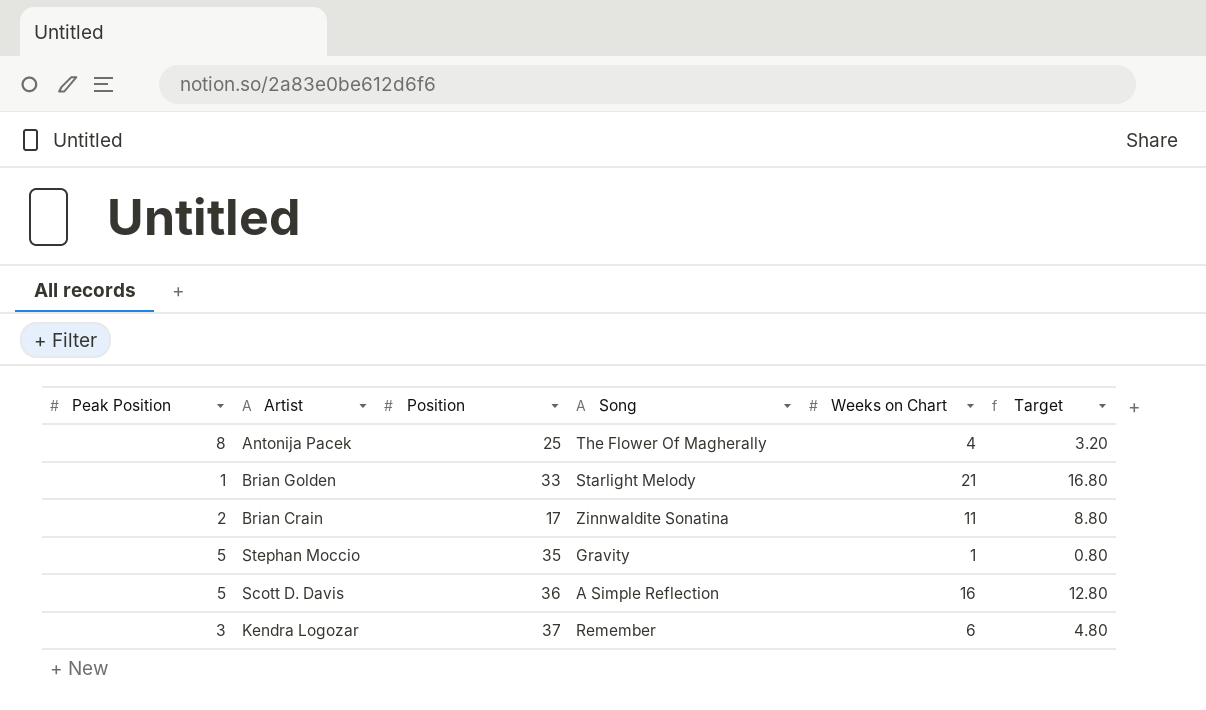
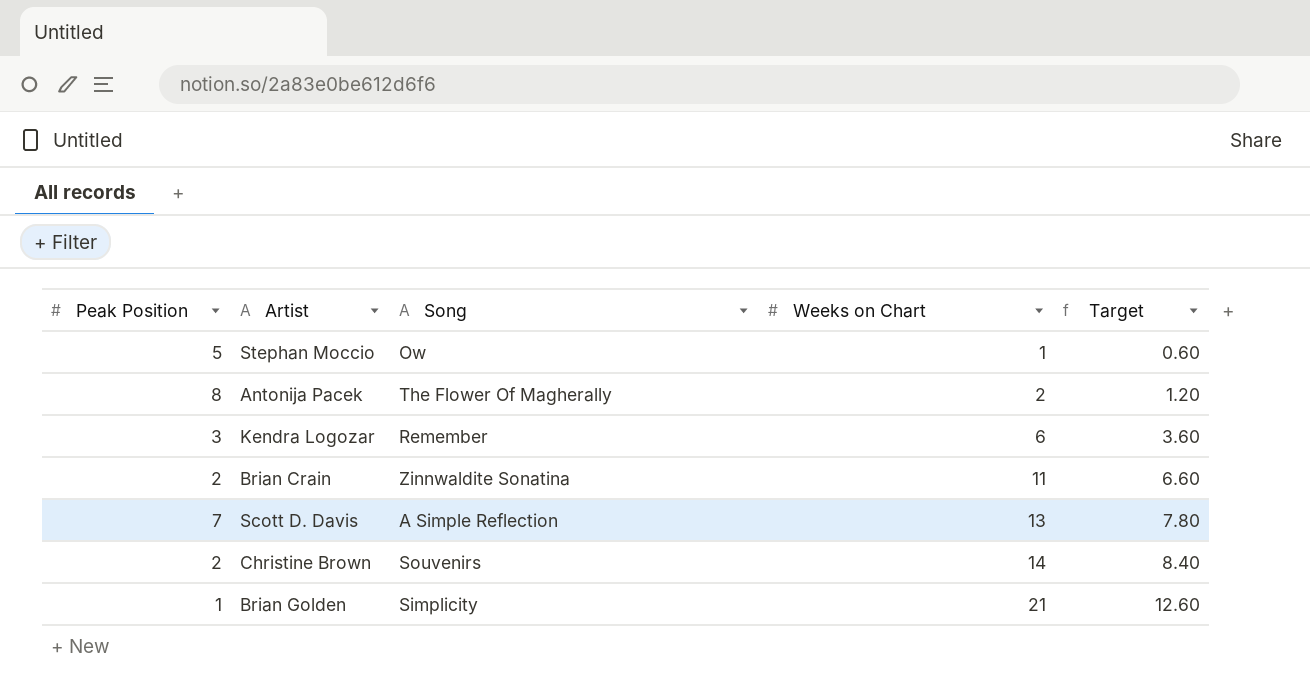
row order: none -> Weeks on Chart ascending
column Position | position: 3 -> none
column Target | formula: [Weeks on Chart] * 0.8 -> [Weeks on Chart] * 0.6
Stephan Moccio | Song: Gravity -> Ow
Antonija Pacek | Weeks on Chart: 4 -> 2
Scott D. Davis | Peak Position: 5 -> 7
Scott D. Davis | Weeks on Chart: 16 -> 13
row Christine Brown: none -> 2 | Souvenirs | 14 | 8.40
Brian Golden | Song: Starlight Melody -> Simplicity

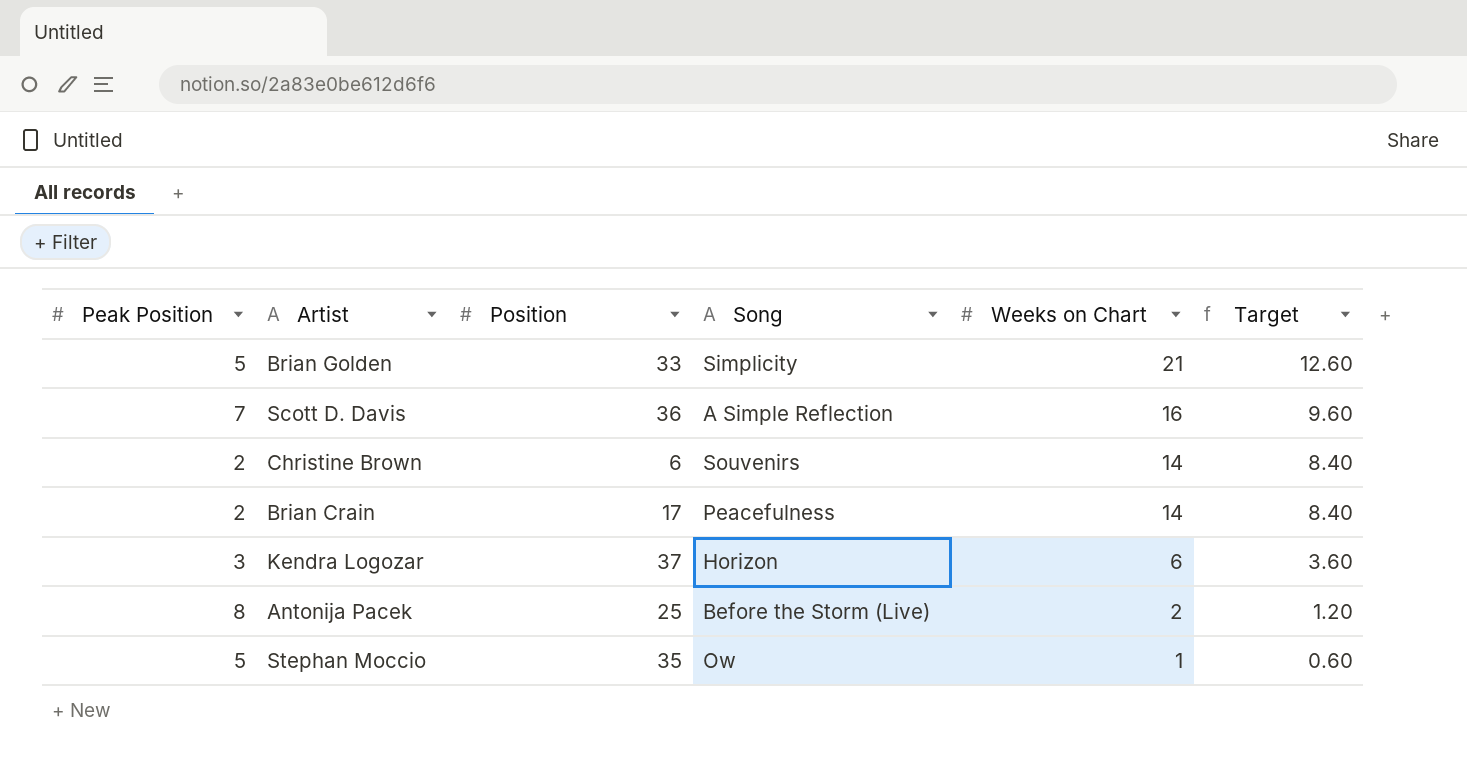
row order: Weeks on Chart ascending -> Weeks on Chart descending
column Position | position: none -> 3
Brian Golden | Peak Position: 1 -> 5
Scott D. Davis | Weeks on Chart: 13 -> 16
Scott D. Davis | Target: 7.80 -> 9.60
Brian Crain | Song: Zinnwaldite Sonatina -> Peacefulness
Brian Crain | Weeks on Chart: 11 -> 14
Brian Crain | Target: 6.60 -> 8.40
Kendra Logozar | Song: Remember -> Horizon
Antonija Pacek | Song: The Flower Of Magherally -> Before the Storm (Live)

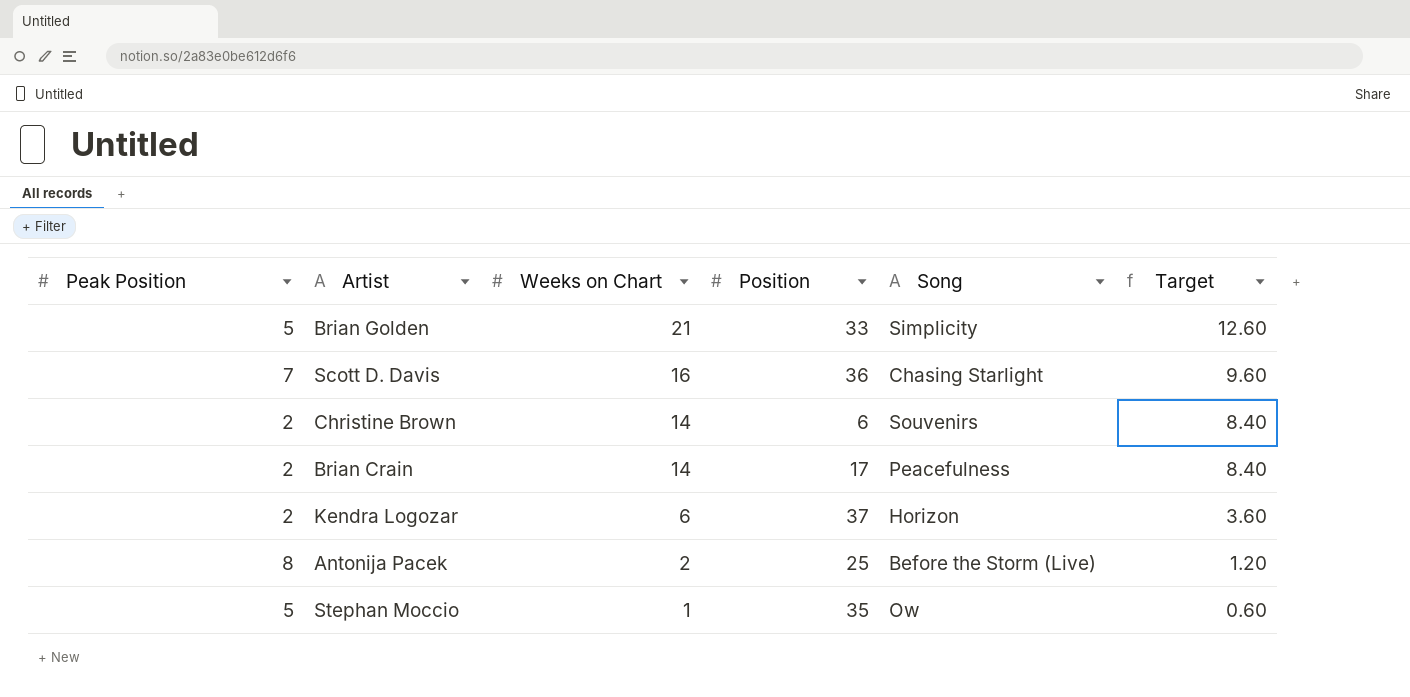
column Weeks on Chart | position: 5 -> 3
Scott D. Davis | Song: A Simple Reflection -> Chasing Starlight
Kendra Logozar | Peak Position: 3 -> 2

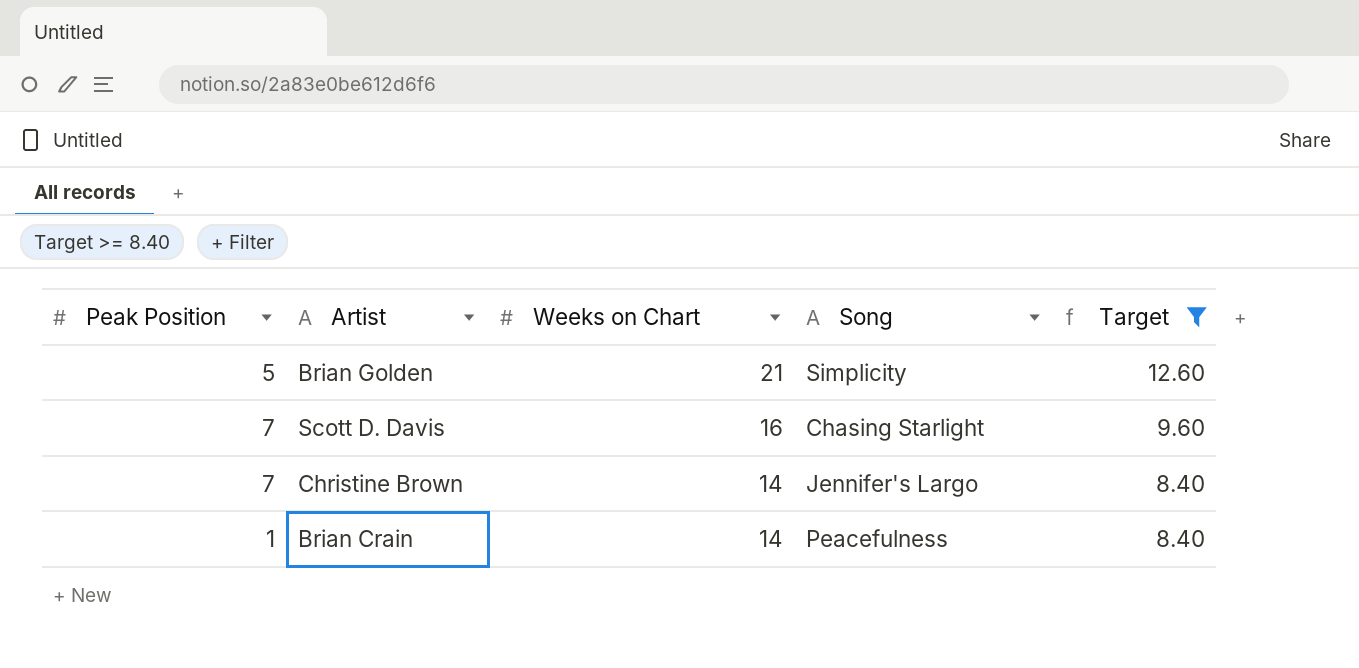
filter: none -> Target >= 8.40
column Position | position: 4 -> none
Christine Brown | Peak Position: 2 -> 7
Christine Brown | Song: Souvenirs -> Jennifer's Largo
Brian Crain | Peak Position: 2 -> 1

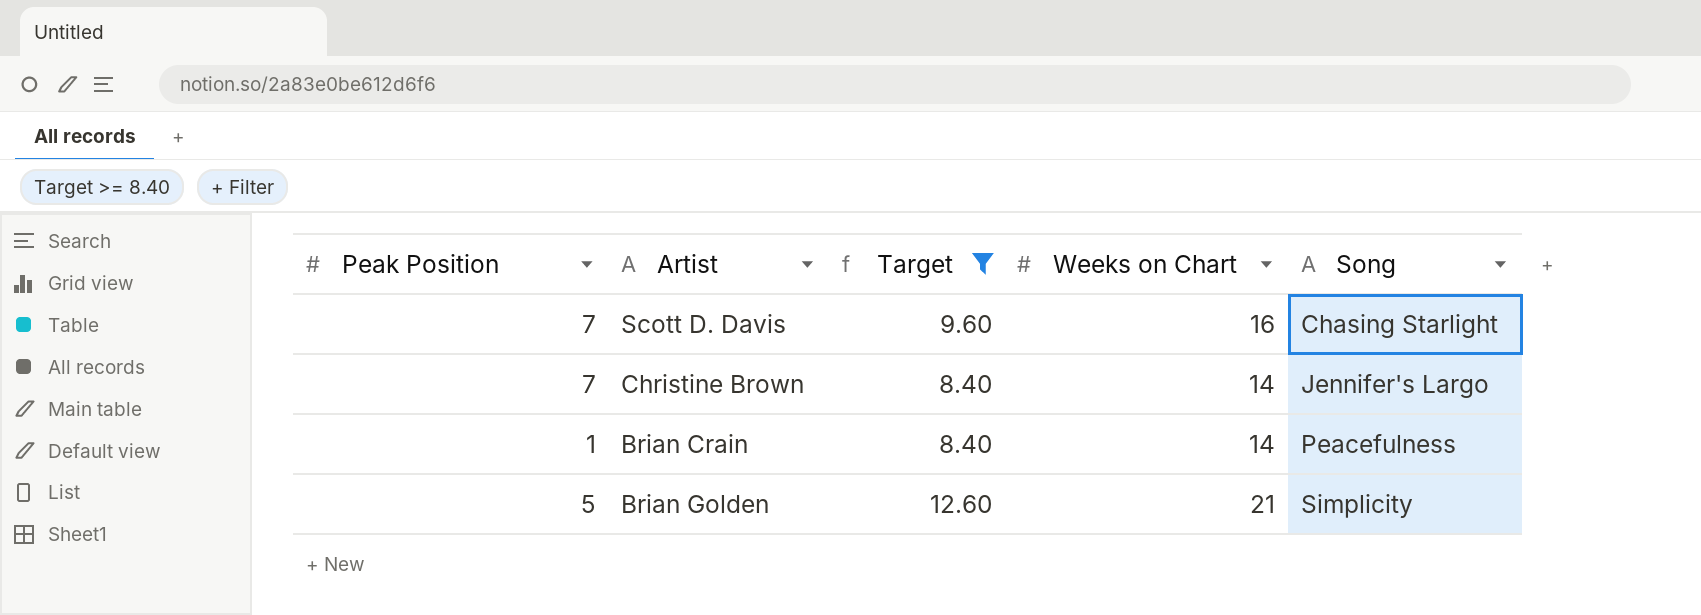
row order: Weeks on Chart descending -> Song ascending
column Target | position: 5 -> 3

